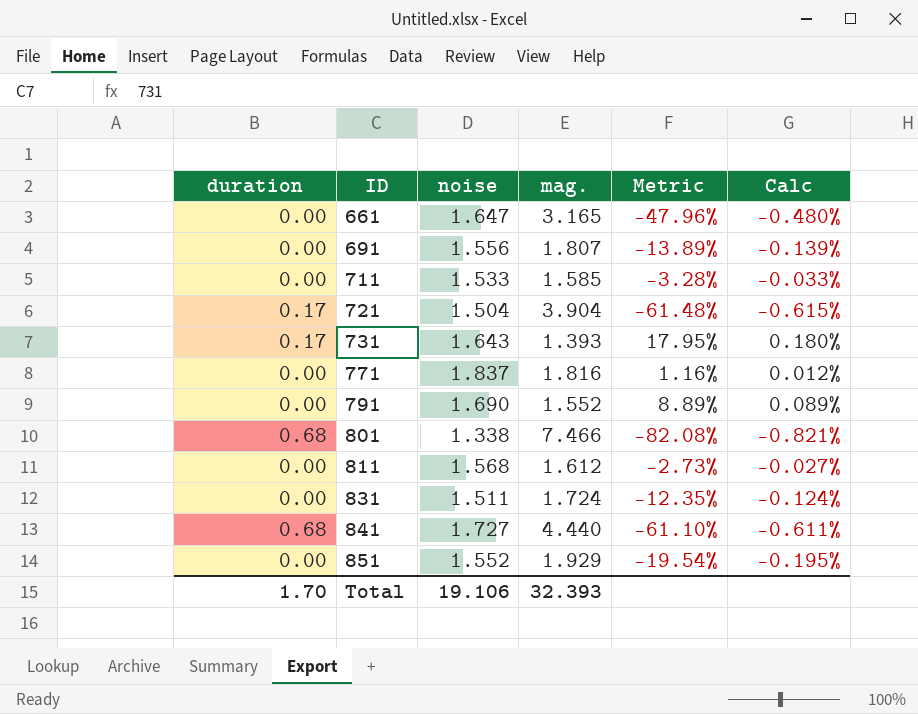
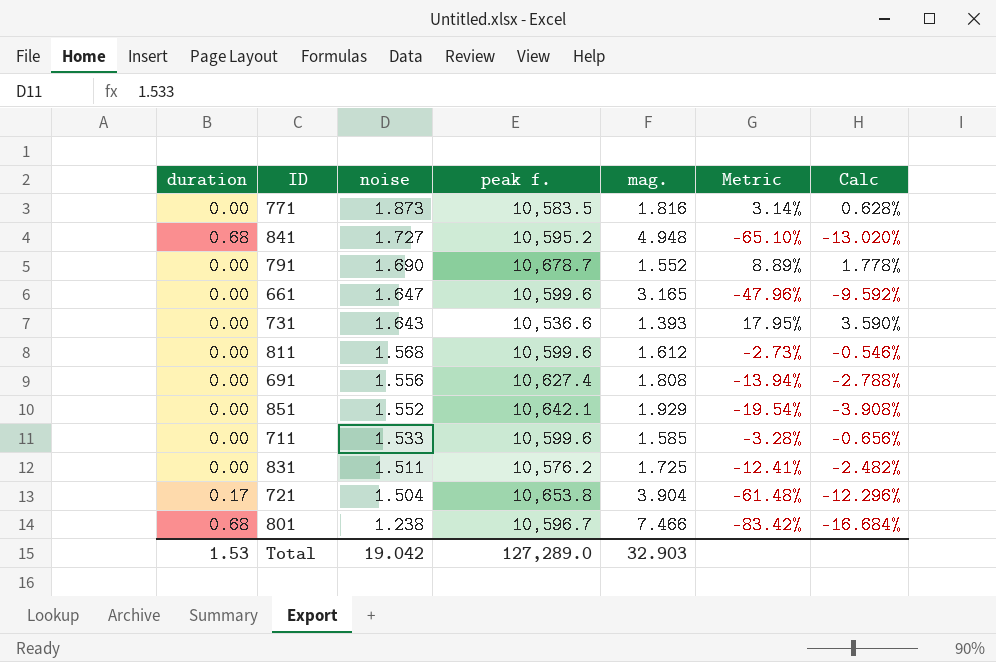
row order: ID ascending -> noise descending
column peak f. | position: none -> 4
column Calc | formula: [Metric] * 0.01 -> [Metric] * 0.2
771 | noise: 1.837 -> 1.873
771 | Metric: 1.16% -> 3.14%
841 | mag.: 4.440 -> 4.948
841 | Metric: -61.10% -> -65.10%
731 | duration: 0.17 -> 0.00
691 | mag.: 1.807 -> 1.808
691 | Metric: -13.89% -> -13.94%
831 | mag.: 1.724 -> 1.725
831 | Metric: -12.35% -> -12.41%
801 | noise: 1.338 -> 1.238
801 | Metric: -82.08% -> -83.42%
Total | duration: 1.70 -> 1.53
Total | noise: 19.106 -> 19.042
Total | mag.: 32.393 -> 32.903

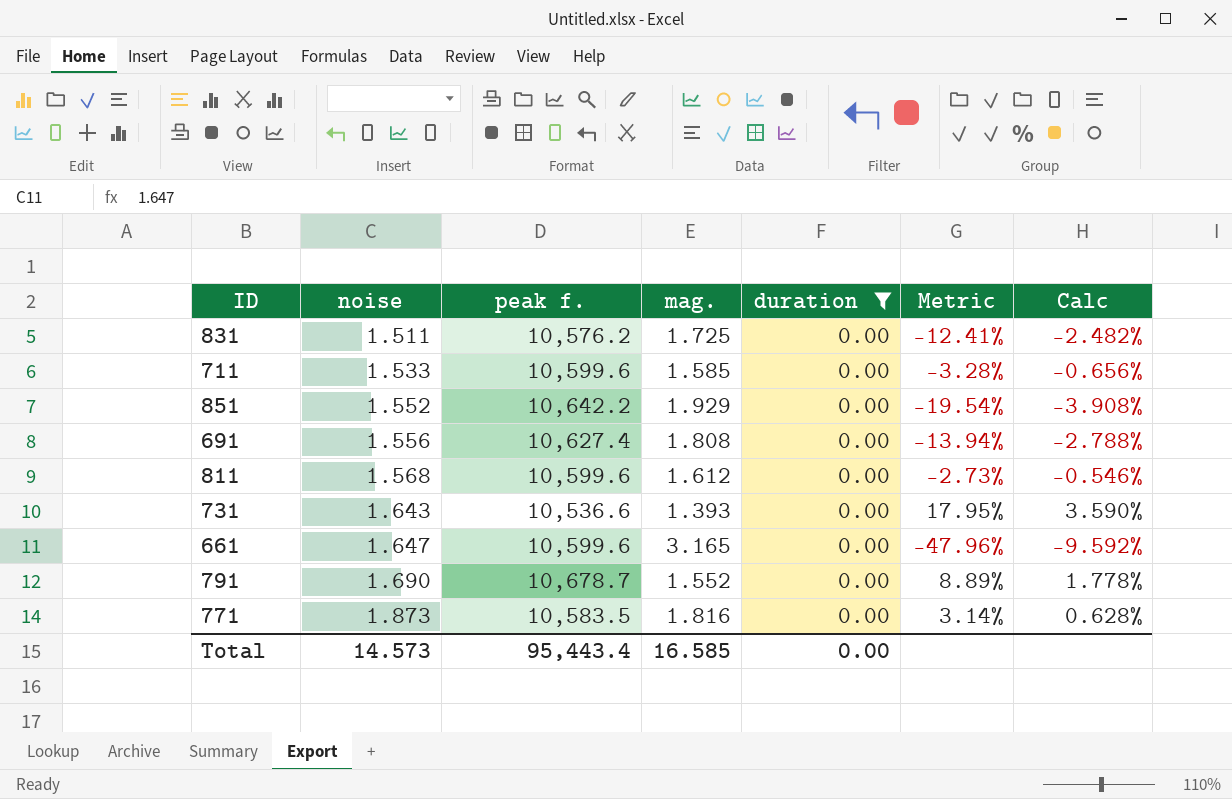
filter: none -> duration = 0.00
row order: noise descending -> noise ascending
column duration | position: 1 -> 5
851 | peak f.: 10,642.1 -> 10,642.2
Total | noise: 19.042 -> 14.573
Total | peak f.: 127,289.0 -> 95,443.4
Total | mag.: 32.903 -> 16.585
Total | duration: 1.53 -> 0.00

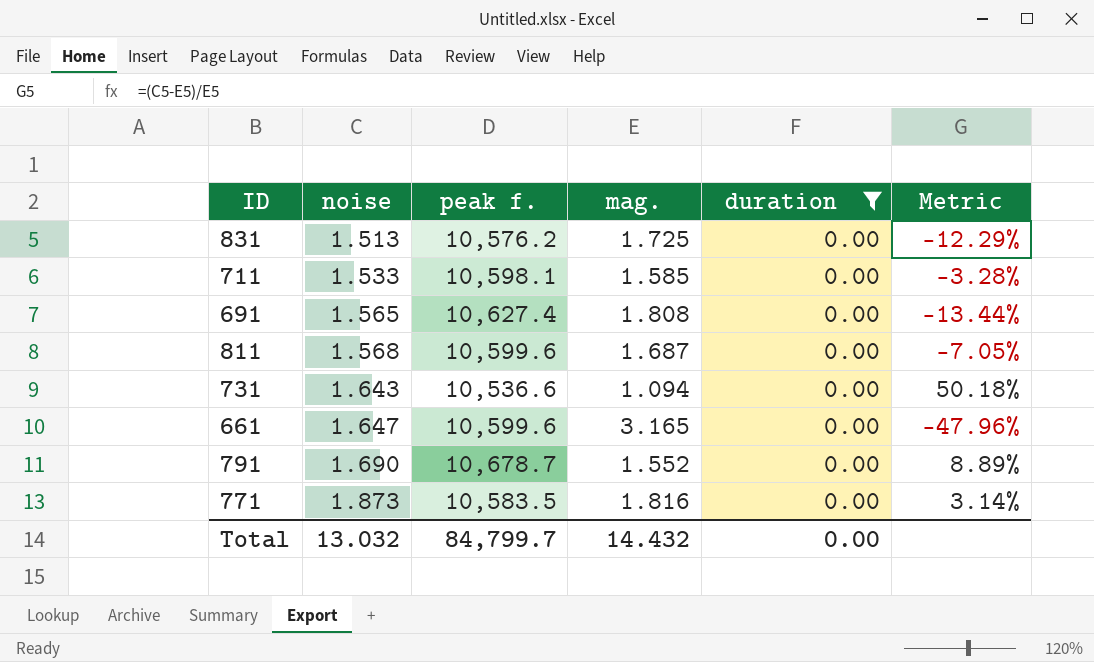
column Calc | formula: [Metric] * 0.2 -> none
row 851: 1.552 | 10,642.2 | 1.929 | 0.00 | -19.54% | -3.908% -> none
831 | noise: 1.511 -> 1.513
831 | Metric: -12.41% -> -12.29%
711 | peak f.: 10,599.6 -> 10,598.1
691 | noise: 1.556 -> 1.565
691 | Metric: -13.94% -> -13.44%
811 | mag.: 1.612 -> 1.687
811 | Metric: -2.73% -> -7.05%
731 | mag.: 1.393 -> 1.094
731 | Metric: 17.95% -> 50.18%
Total | noise: 14.573 -> 13.032
Total | peak f.: 95,443.4 -> 84,799.7
Total | mag.: 16.585 -> 14.432

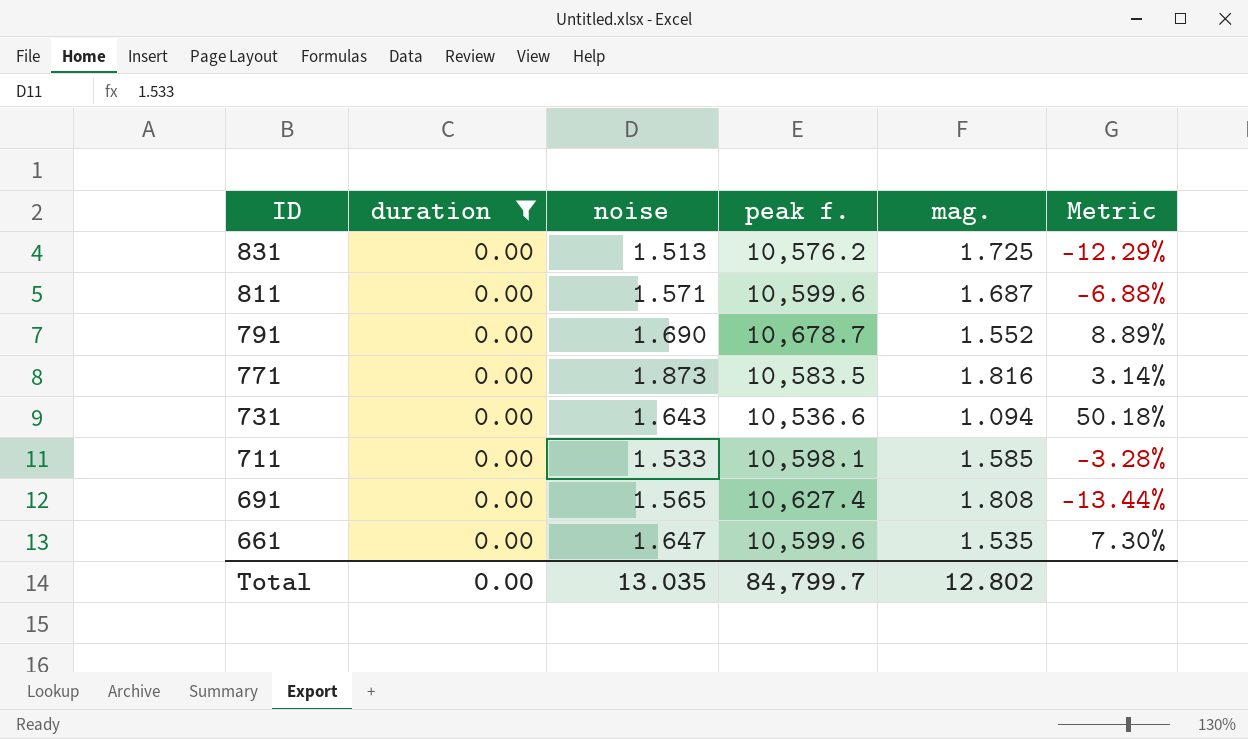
row order: noise ascending -> ID descending
column duration | position: 5 -> 2
811 | noise: 1.568 -> 1.571
811 | Metric: -7.05% -> -6.88%
661 | mag.: 3.165 -> 1.535
661 | Metric: -47.96% -> 7.30%
Total | noise: 13.032 -> 13.035
Total | mag.: 14.432 -> 12.802

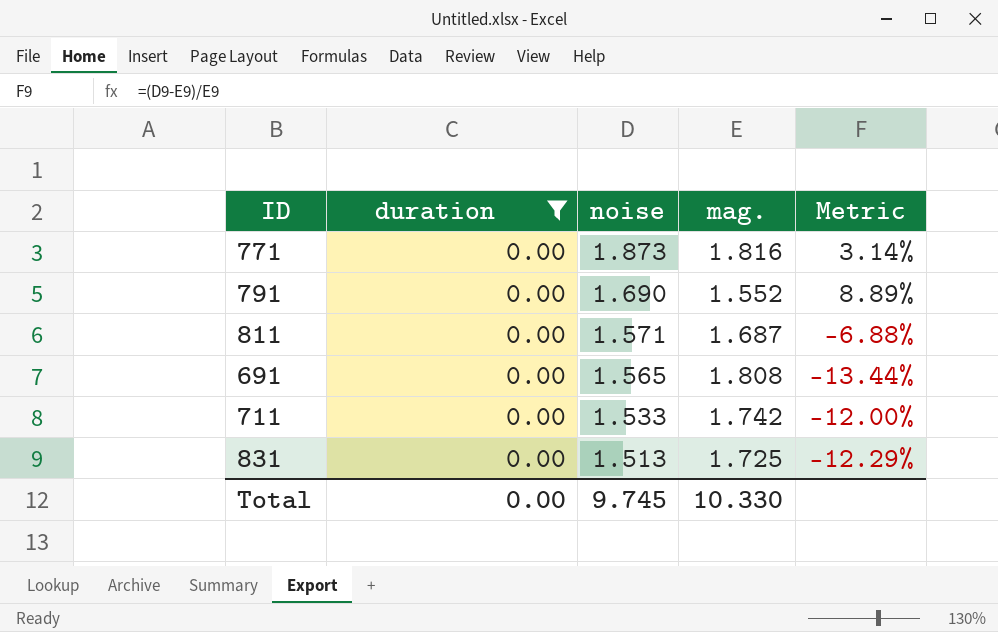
row order: ID descending -> noise descending
column peak f. | position: 4 -> none
row 731: 0.00 | 1.643 | 10,536.6 | 1.094 | 50.18% -> none
row 661: 0.00 | 1.647 | 10,599.6 | 1.535 | 7.30% -> none
711 | mag.: 1.585 -> 1.742
711 | Metric: -3.28% -> -12.00%
Total | noise: 13.035 -> 9.745
Total | mag.: 12.802 -> 10.330

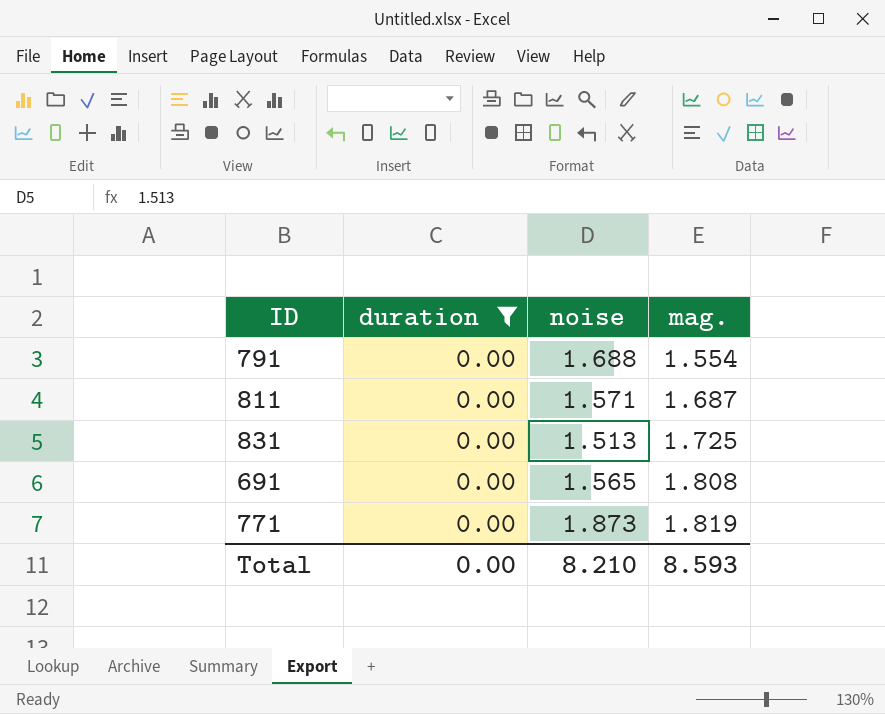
row order: noise descending -> mag. ascending
column Metric | formula: ([noise] - [mag.]) / [mag.] -> none
row 711: 0.00 | 1.533 | 1.742 | -12.00% -> none
791 | noise: 1.690 -> 1.688
791 | mag.: 1.552 -> 1.554
771 | mag.: 1.816 -> 1.819
Total | noise: 9.745 -> 8.210
Total | mag.: 10.330 -> 8.593

